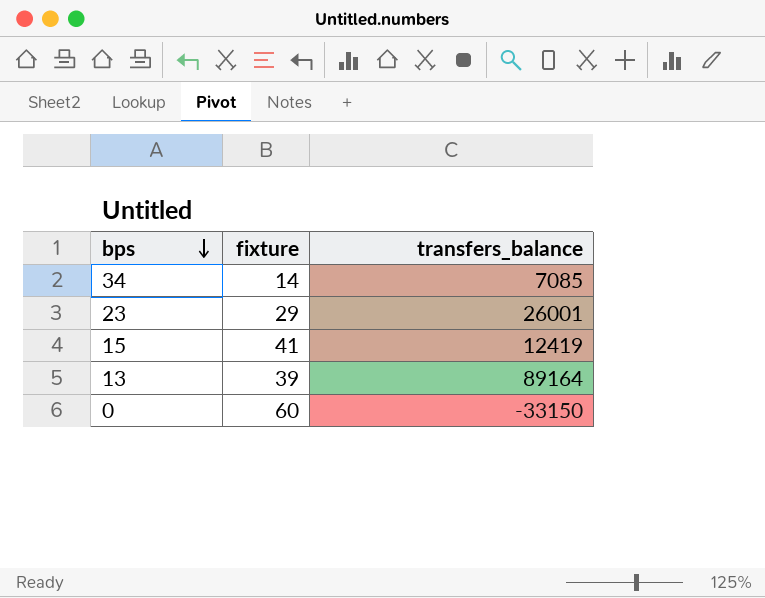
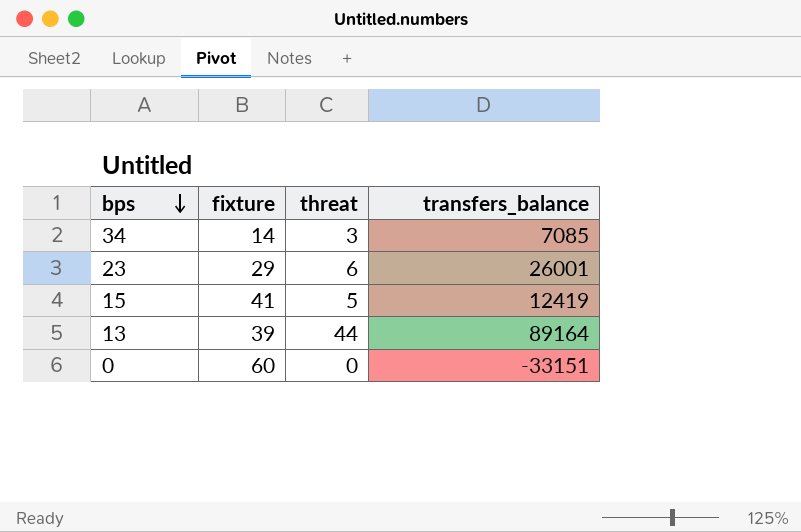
column threat | position: none -> 3
0 | transfers_balance: -33150 -> -33151

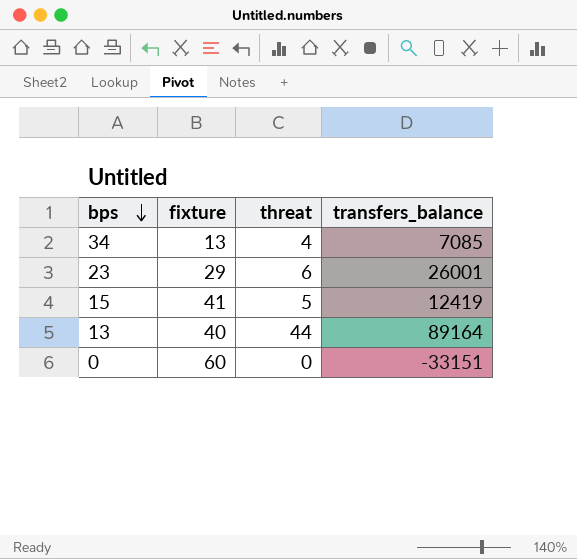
34 | fixture: 14 -> 13
34 | threat: 3 -> 4
13 | fixture: 39 -> 40

